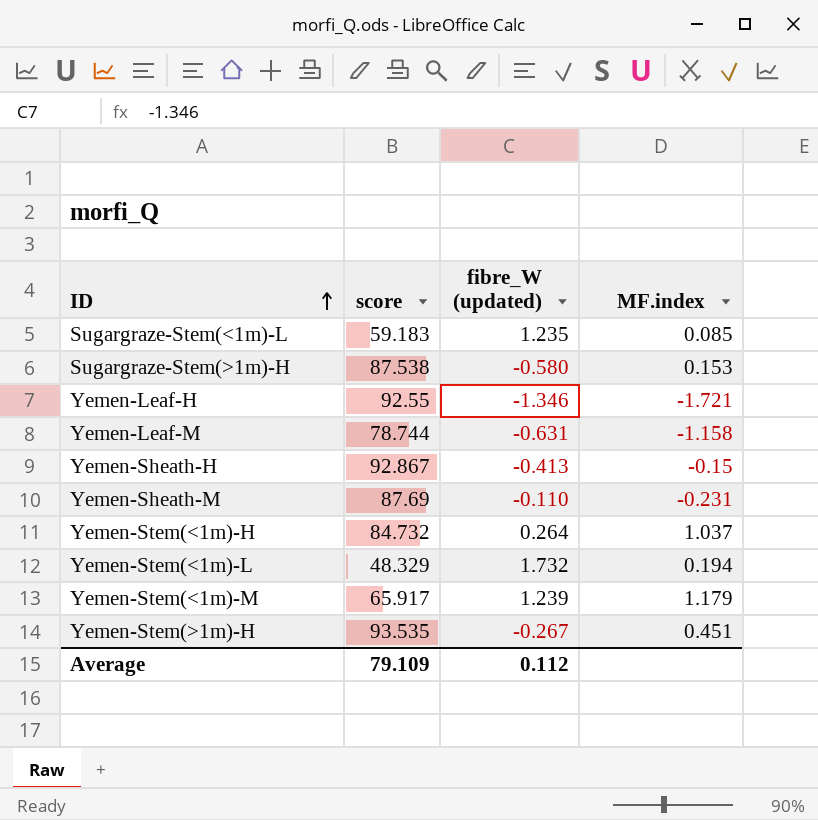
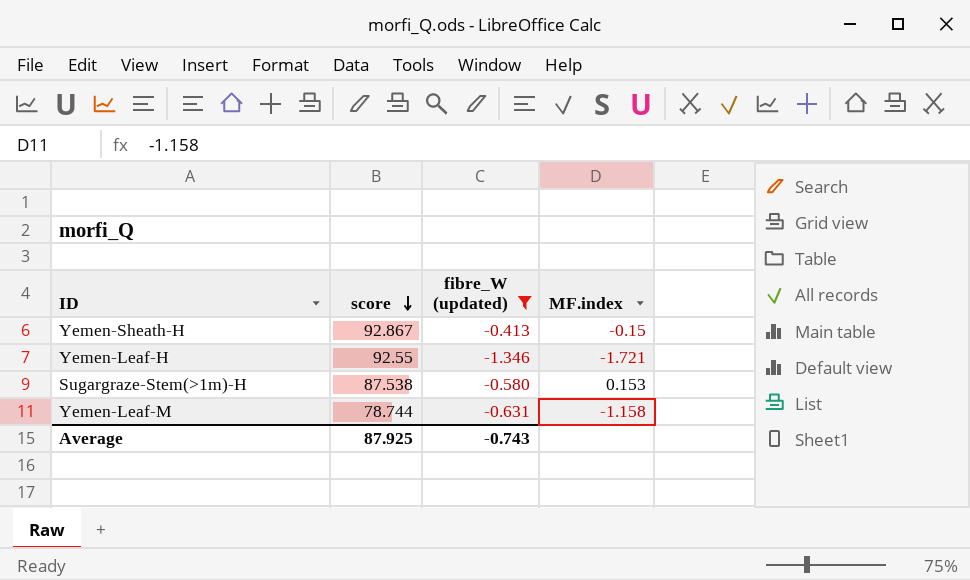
filter: none -> fibre_W (updated) <= -0.413
row order: ID ascending -> score descending
Average | score: 79.109 -> 87.925
Average | fibre_W (updated): 0.112 -> -0.743

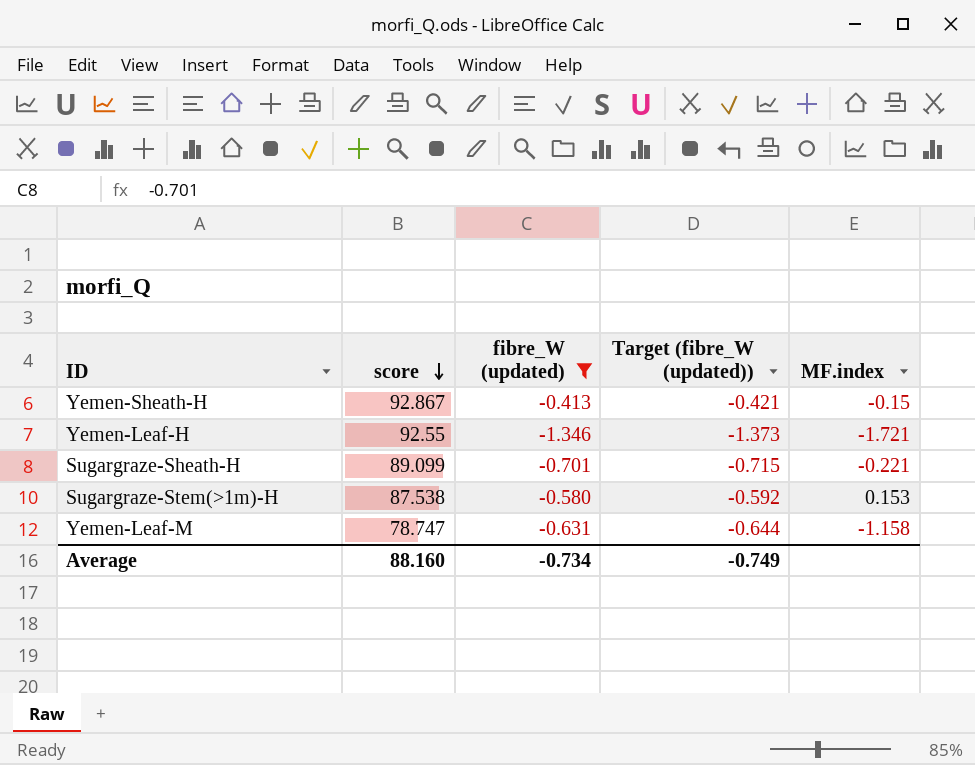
column Target (fibre_W (updated)) | formula: none -> [fibre_W (updated)] * 1.02
row Sugargraze-Sheath-H: none -> 89.099 | -0.701 | -0.715 | -0.221
Yemen-Leaf-M | score: 78.744 -> 78.747
Average | score: 87.925 -> 88.160
Average | fibre_W (updated): -0.743 -> -0.734

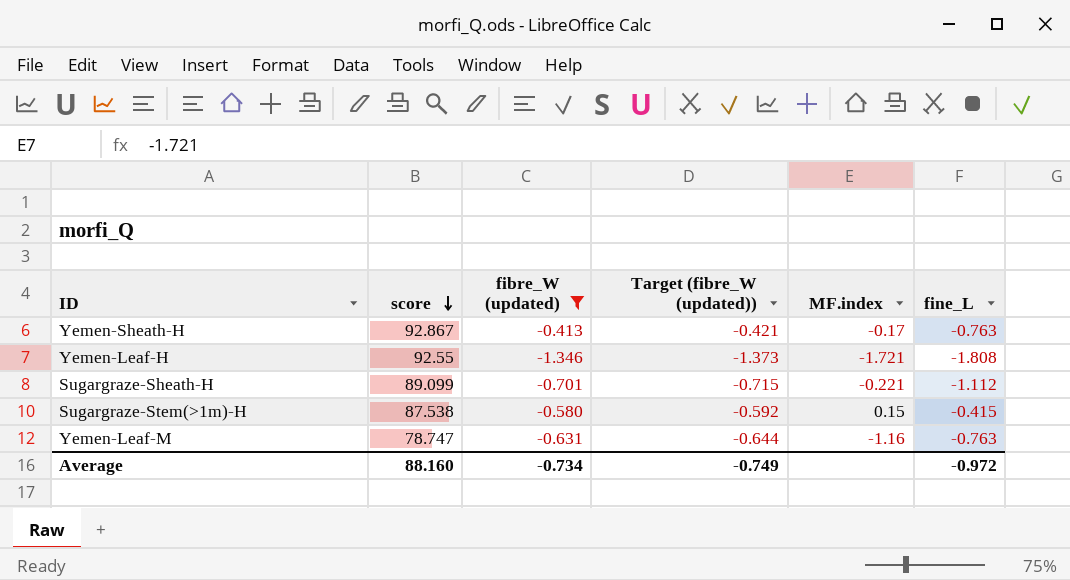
column fine_L | position: none -> 6
Yemen-Sheath-H | MF.index: -0.15 -> -0.17
Sugargraze-Stem(>1m)-H | MF.index: 0.153 -> 0.15
Yemen-Leaf-M | MF.index: -1.158 -> -1.16

